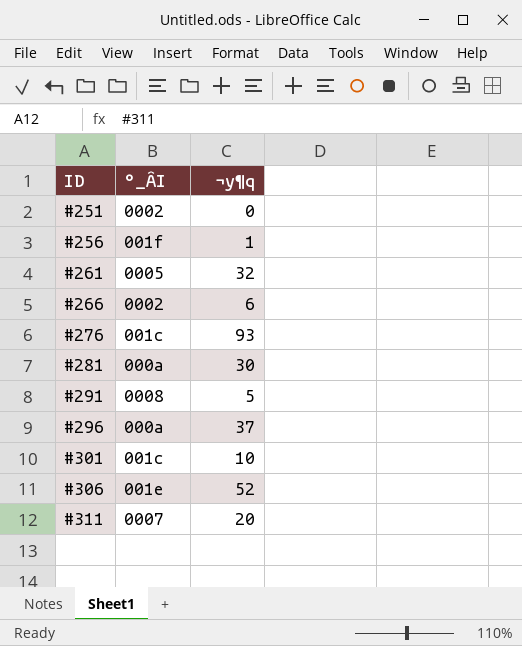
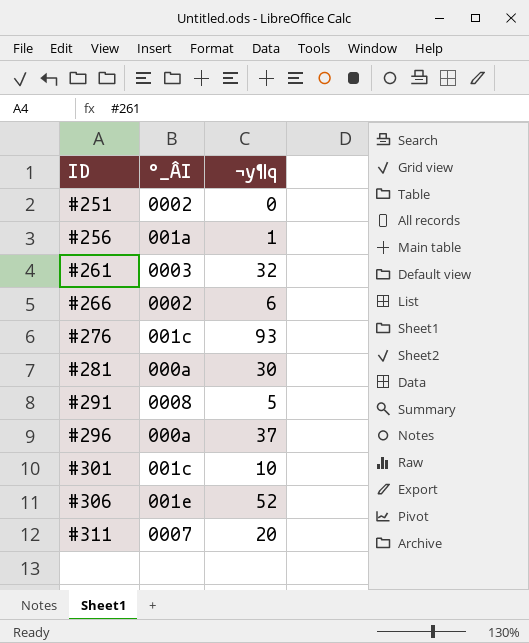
#256 | °_ÂI: 001f -> 001a
#261 | °_ÂI: 0005 -> 0003

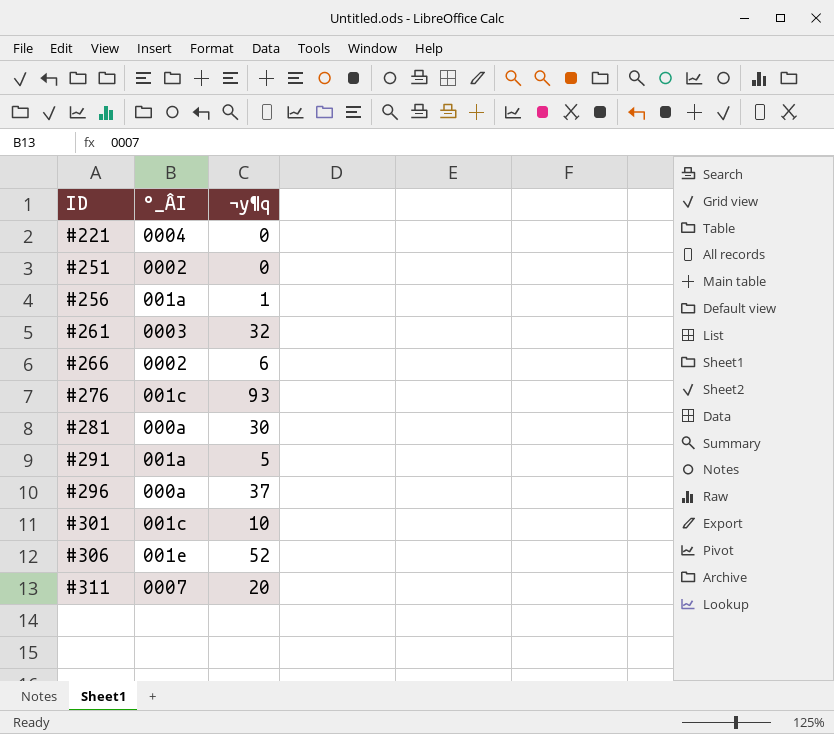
row #221: none -> 0004 | 0
#291 | °_ÂI: 0008 -> 001a

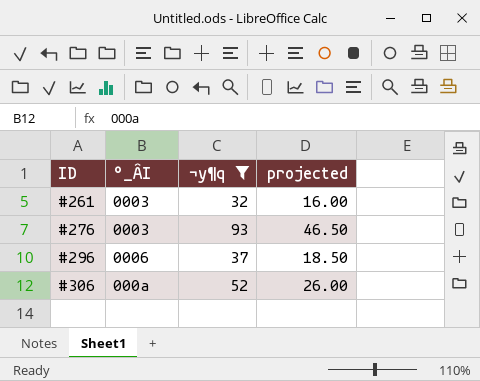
filter: none -> ¬y¶q >= 32
column projected | formula: none -> [¬y¶q] * 0.5
#276 | °_ÂI: 001c -> 0003
#296 | °_ÂI: 000a -> 0006
#306 | °_ÂI: 001e -> 000a

